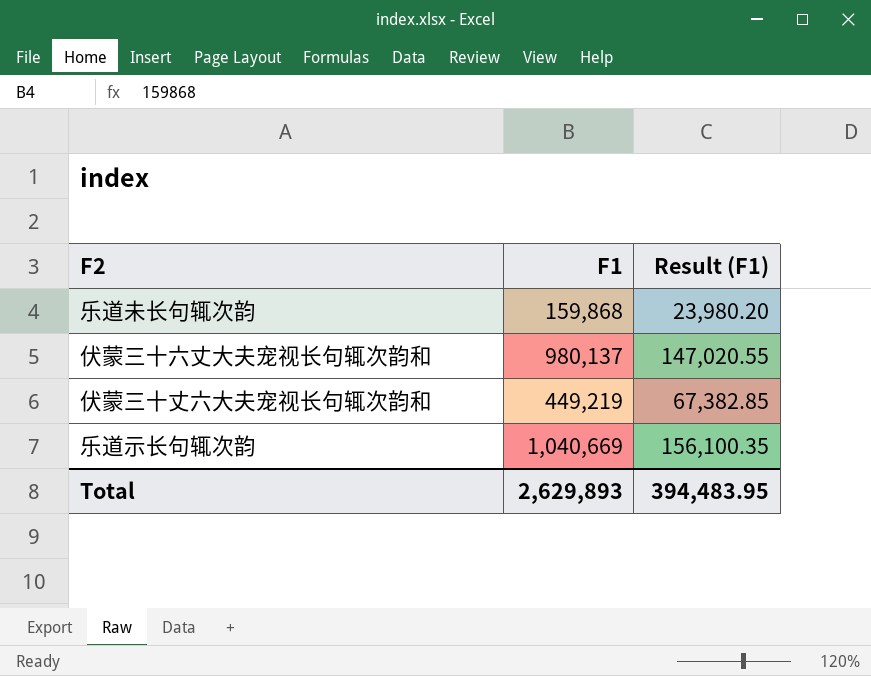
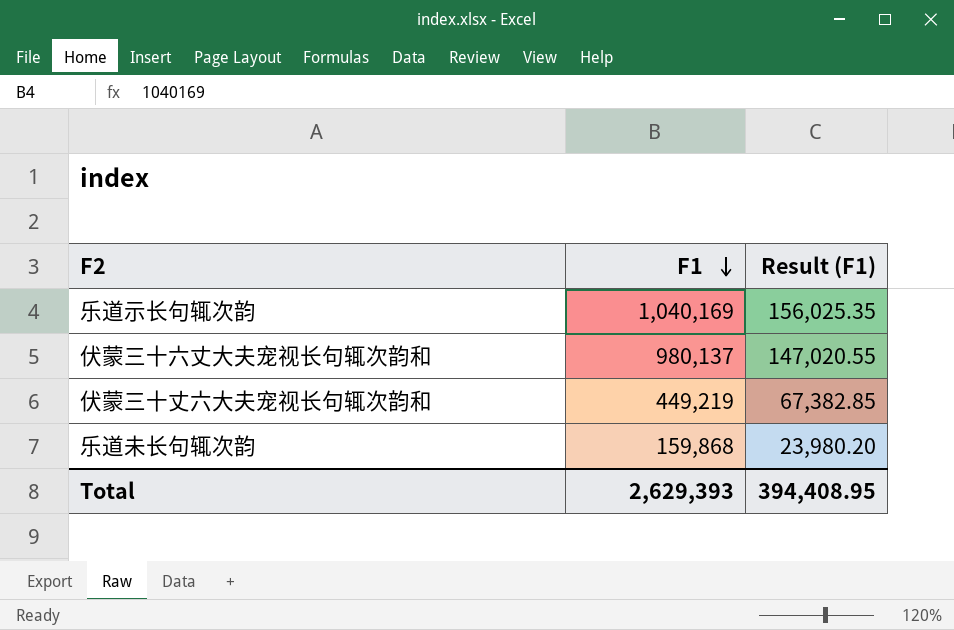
row order: none -> F1 descending
乐道示长句辄次韵 | F1: 1,040,669 -> 1,040,169
乐道示长句辄次韵 | Result (F1): 156,100.35 -> 156,025.35
Total | F1: 2,629,893 -> 2,629,393
Total | Result (F1): 394,483.95 -> 394,408.95

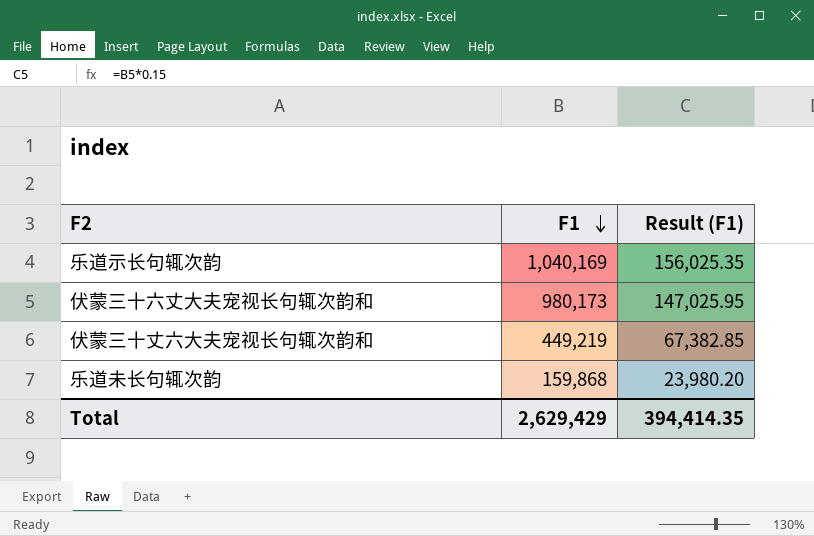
伏蒙三十六丈大夫宠视长句辄次韵和 | F1: 980,137 -> 980,173
伏蒙三十六丈大夫宠视长句辄次韵和 | Result (F1): 147,020.55 -> 147,025.95
Total | F1: 2,629,393 -> 2,629,429
Total | Result (F1): 394,408.95 -> 394,414.35

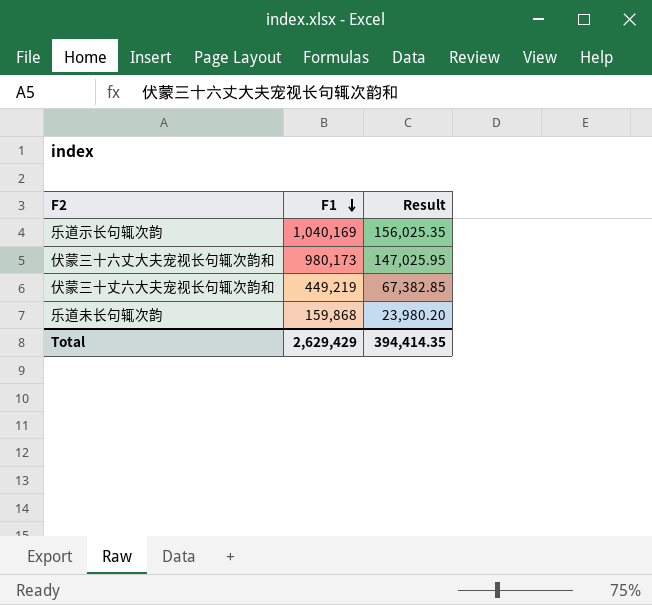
column name: Result (F1) -> Result

